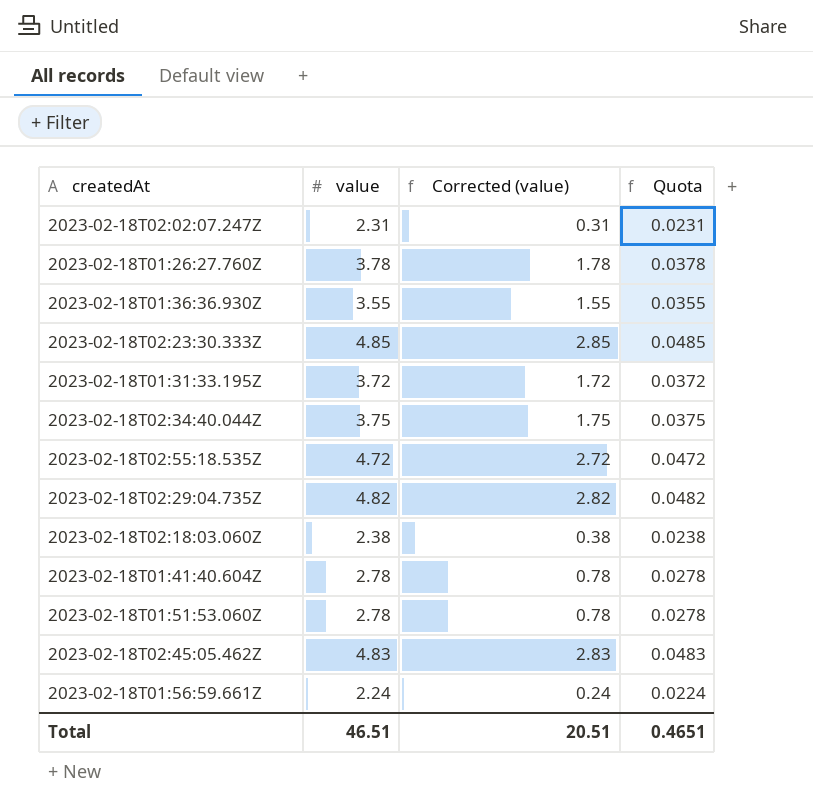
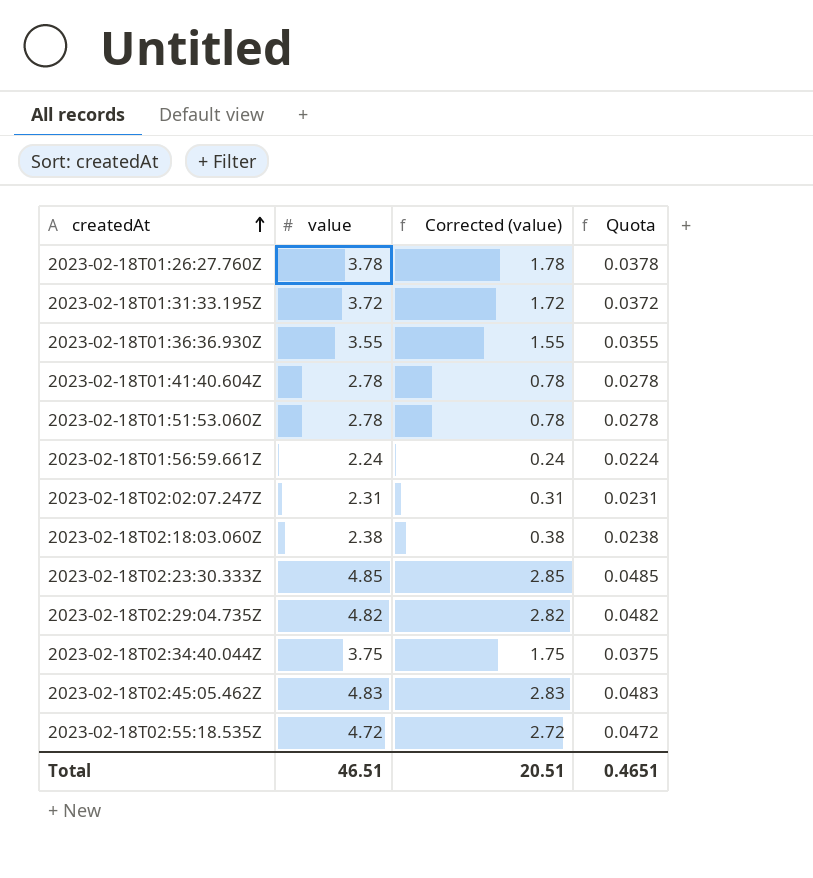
row order: none -> createdAt ascending

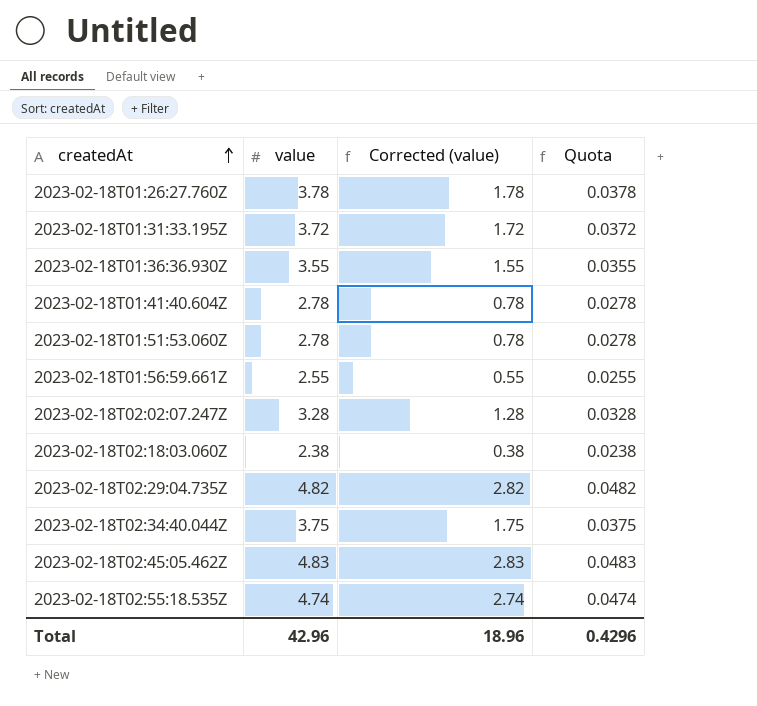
row 2023-02-18T02:23:30.333Z: 4.85 | 2.85 | 0.0485 -> none
2023-02-18T01:56:59.661Z | value: 2.24 -> 2.55
2023-02-18T01:56:59.661Z | Corrected (value): 0.24 -> 0.55
2023-02-18T01:56:59.661Z | Quota: 0.0224 -> 0.0255
2023-02-18T02:02:07.247Z | value: 2.31 -> 3.28
2023-02-18T02:02:07.247Z | Corrected (value): 0.31 -> 1.28
2023-02-18T02:02:07.247Z | Quota: 0.0231 -> 0.0328
2023-02-18T02:55:18.535Z | value: 4.72 -> 4.74
2023-02-18T02:55:18.535Z | Corrected (value): 2.72 -> 2.74
2023-02-18T02:55:18.535Z | Quota: 0.0472 -> 0.0474
Total | value: 46.51 -> 42.96
Total | Corrected (value): 20.51 -> 18.96
Total | Quota: 0.4651 -> 0.4296

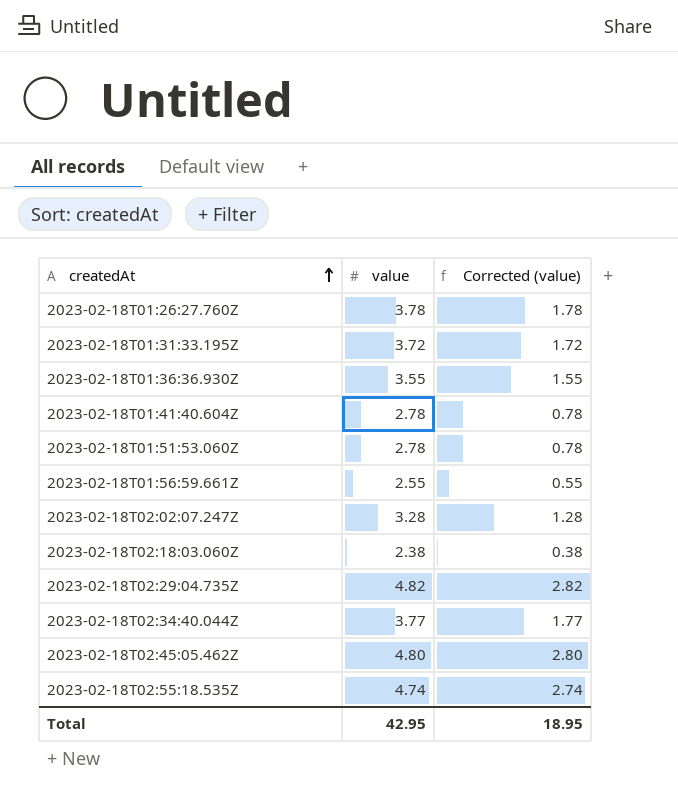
column Quota | formula: [value] * 0.01 -> none
2023-02-18T02:34:40.044Z | value: 3.75 -> 3.77
2023-02-18T02:34:40.044Z | Corrected (value): 1.75 -> 1.77
2023-02-18T02:45:05.462Z | value: 4.83 -> 4.80
2023-02-18T02:45:05.462Z | Corrected (value): 2.83 -> 2.80
Total | value: 42.96 -> 42.95
Total | Corrected (value): 18.96 -> 18.95

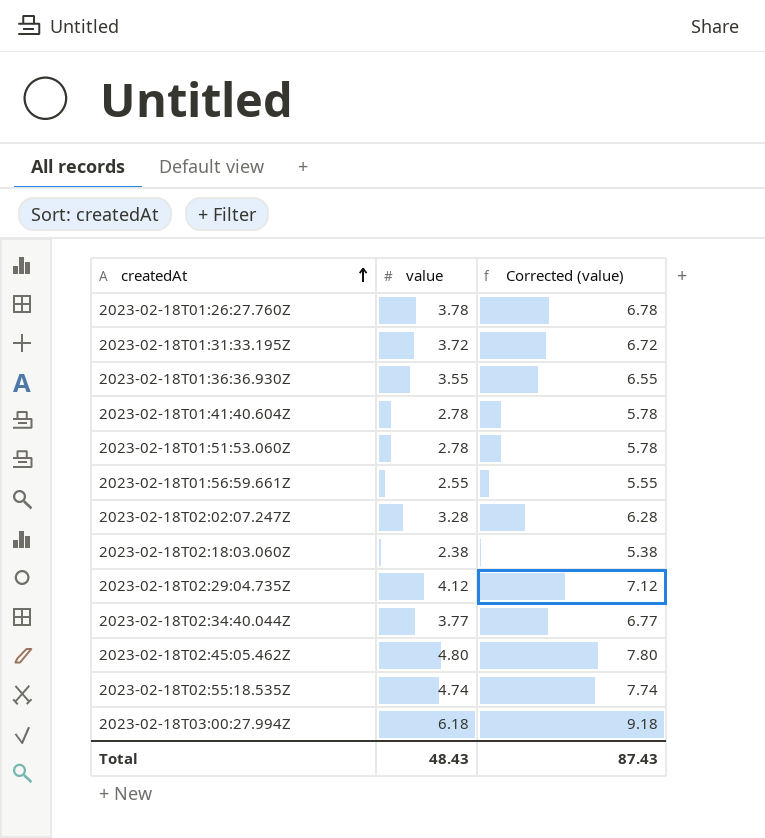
column Corrected (value) | formula: [value] - 2 -> [value] + 3
2023-02-18T02:29:04.735Z | value: 4.82 -> 4.12
row 2023-02-18T03:00:27.994Z: none -> 6.18 | 9.18
Total | value: 42.95 -> 48.43
Total | Corrected (value): 18.95 -> 87.43

